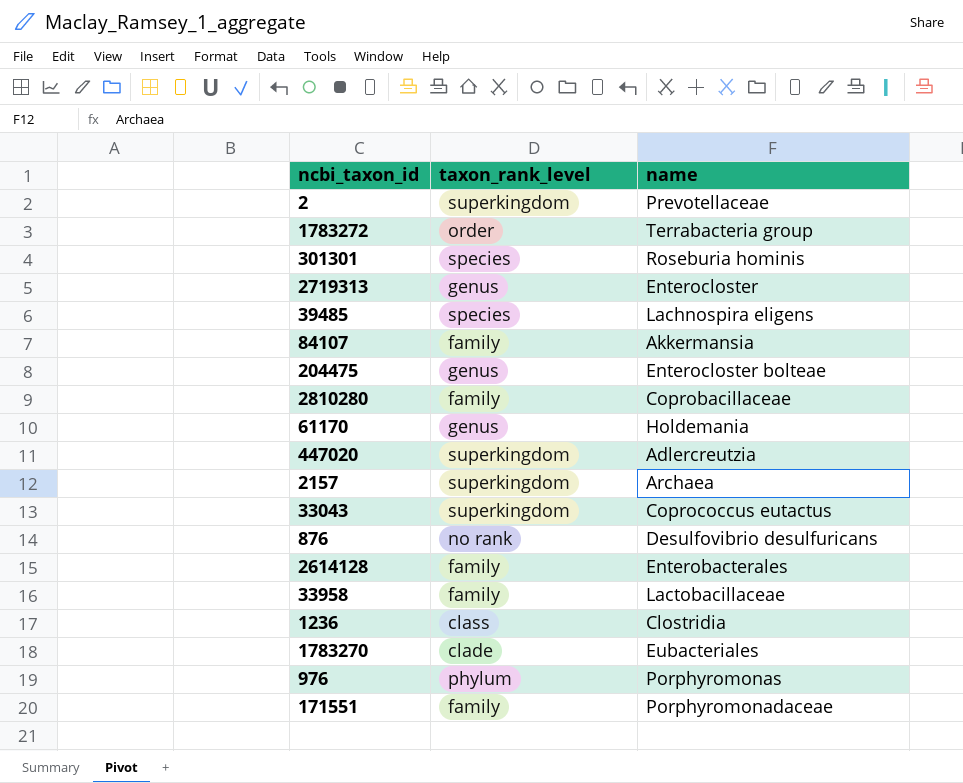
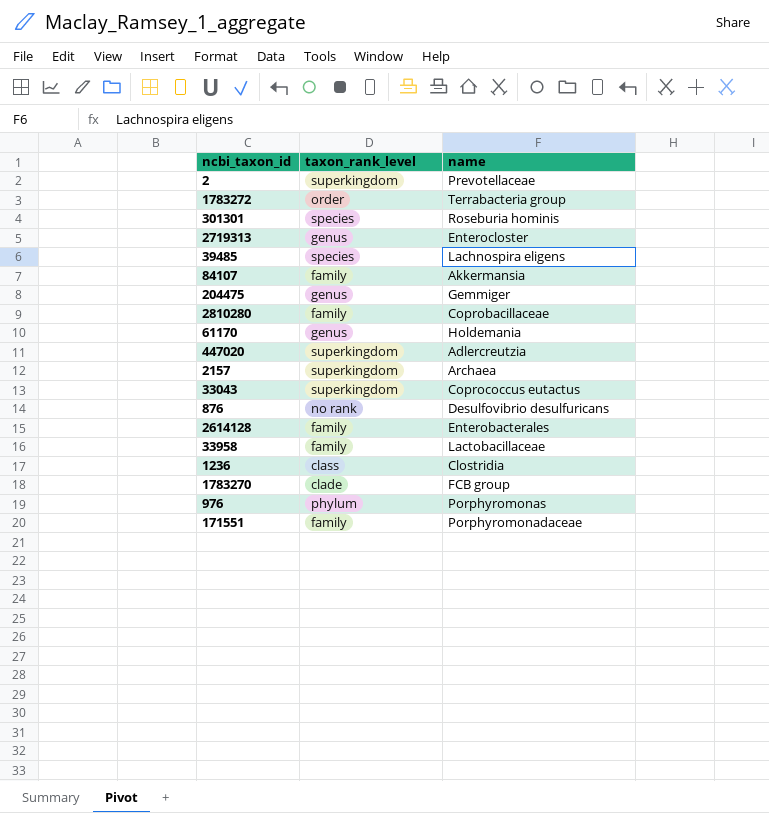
204475 | name: Enterocloster bolteae -> Gemmiger
1783270 | name: Eubacteriales -> FCB group

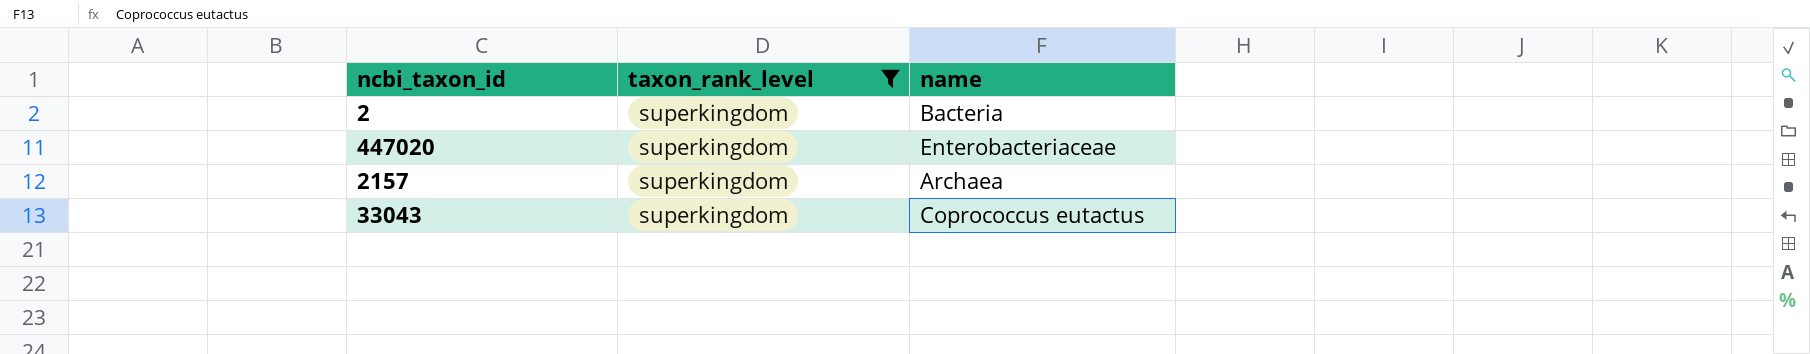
filter: none -> taxon_rank_level = superkingdom
2 | name: Prevotellaceae -> Bacteria
447020 | name: Adlercreutzia -> Enterobacteriaceae

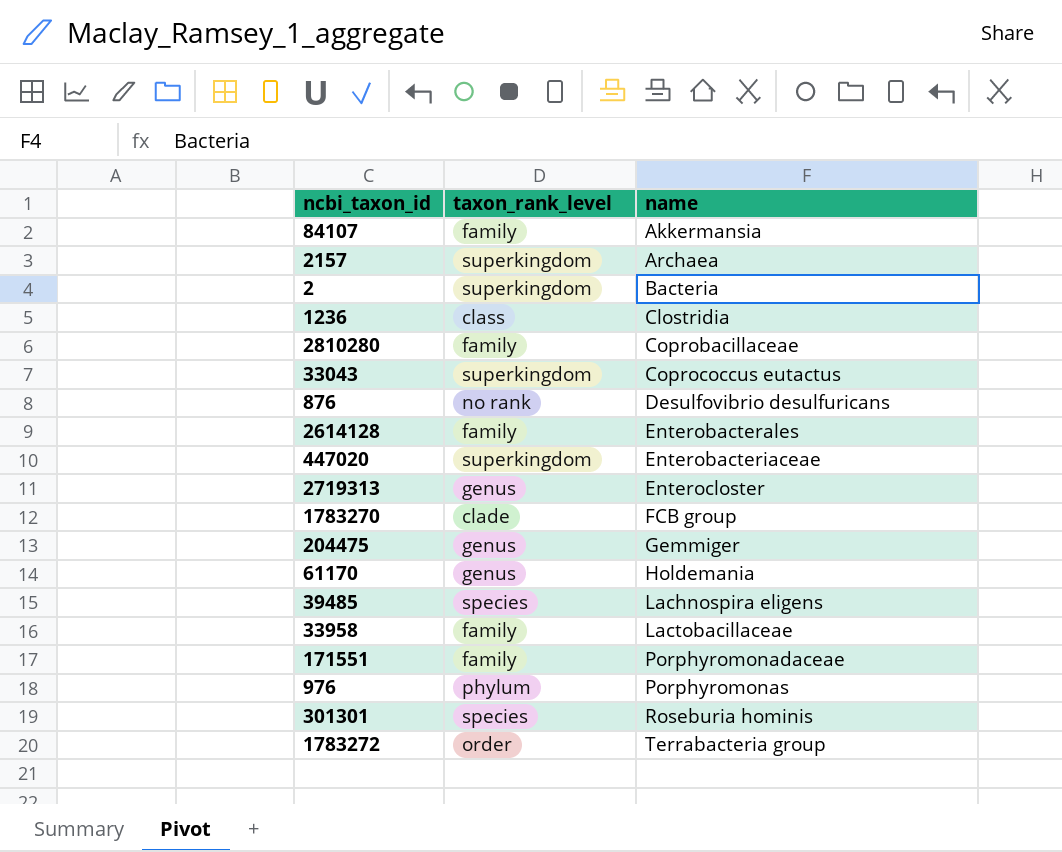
filter: taxon_rank_level = superkingdom -> none
row order: none -> name ascending

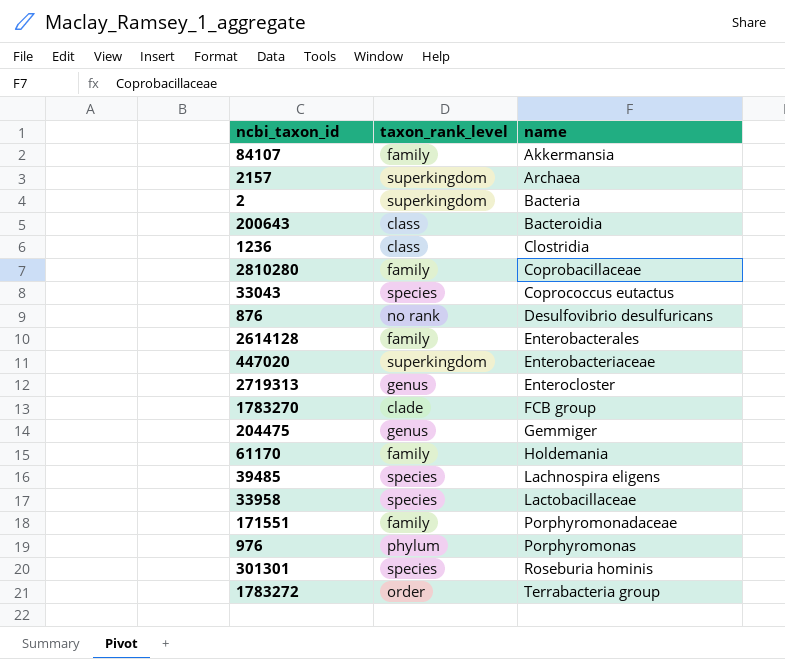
row 200643: none -> class | Bacteroidia
33043 | taxon_rank_level: superkingdom -> species
61170 | taxon_rank_level: genus -> family
33958 | taxon_rank_level: family -> species

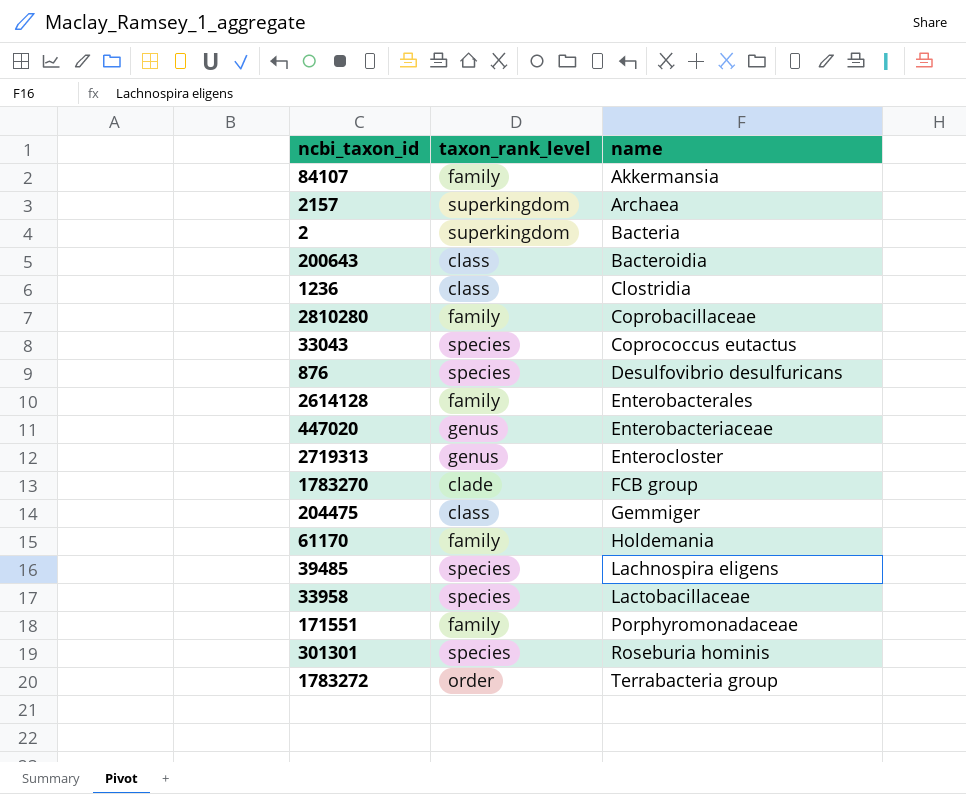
row 976: phylum | Porphyromonas -> none
876 | taxon_rank_level: no rank -> species
447020 | taxon_rank_level: superkingdom -> genus
204475 | taxon_rank_level: genus -> class

